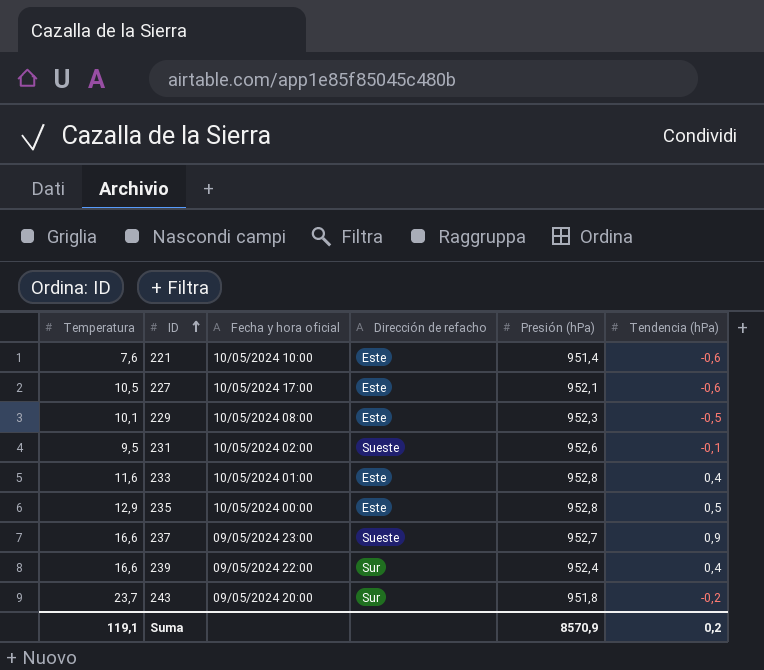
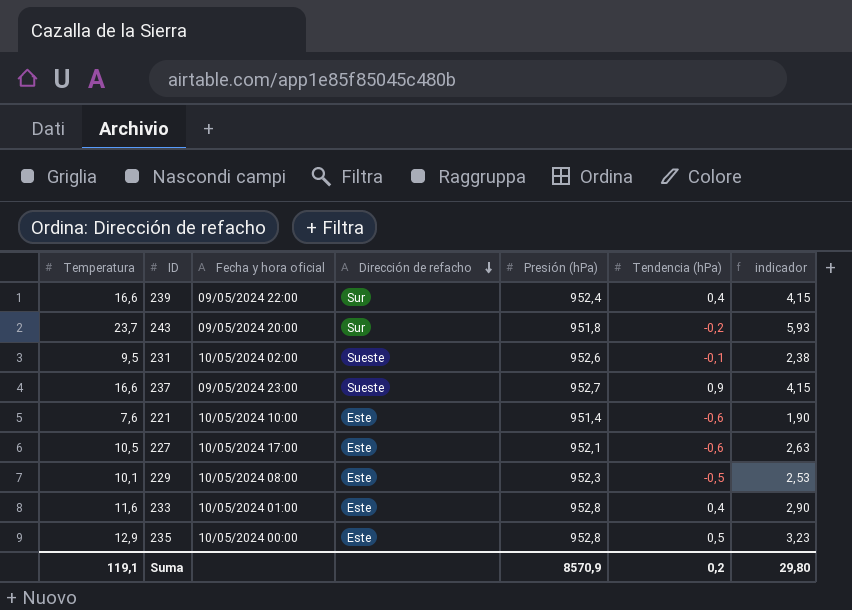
row order: ID ascending -> Dirección de refacho descending
column indicador | formula: none -> [Temperatura] * 0,25

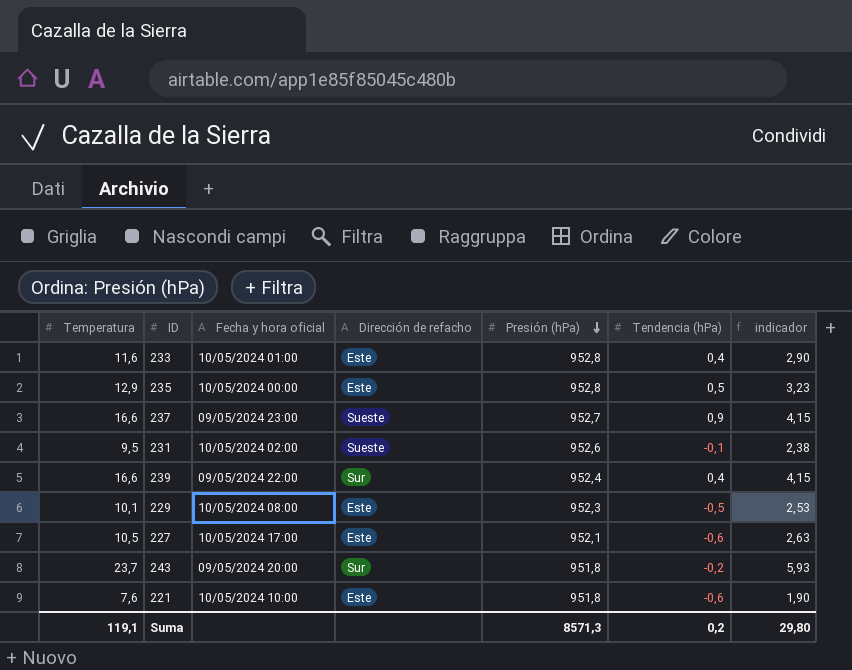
row order: Dirección de refacho descending -> Presión (hPa) descending
221 | Presión (hPa): 951,4 -> 951,8
Suma | Presión (hPa): 8570,9 -> 8571,3

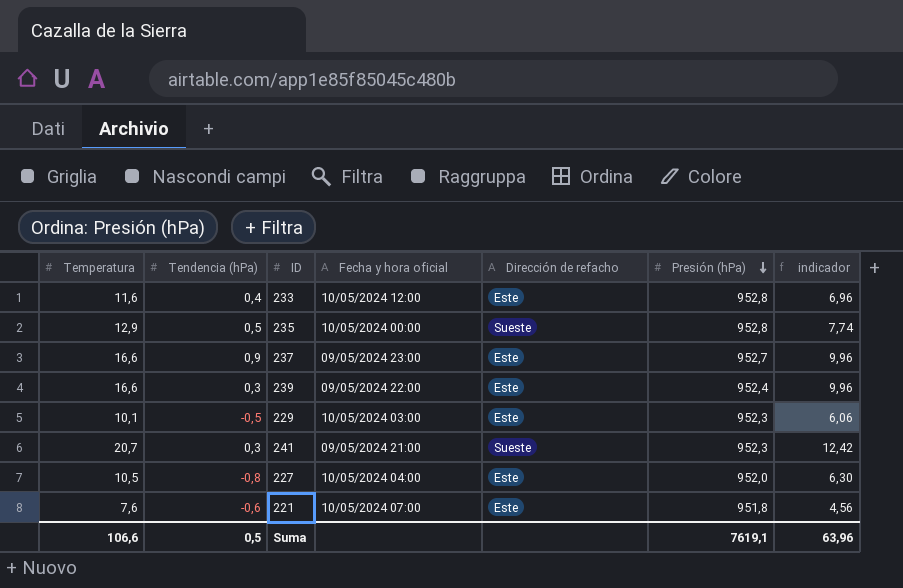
column Tendencia (hPa) | position: 6 -> 2
column indicador | formula: [Temperatura] * 0,25 -> [Temperatura] * 0,6
row 231: 9,5 | 10/05/2024 02:00 | Sueste | 952,6 | -0,1 | 2,38 -> none
row 243: 23,7 | 09/05/2024 20:00 | Sur | 951,8 | -0,2 | 5,93 -> none
233 | Fecha y hora oficial: 10/05/2024 01:00 -> 10/05/2024 12:00
235 | Dirección de refacho: Este -> Sueste
237 | Dirección de refacho: Sueste -> Este
239 | Tendencia (hPa): 0,4 -> 0,3
239 | Dirección de refacho: Sur -> Este
229 | Fecha y hora oficial: 10/05/2024 08:00 -> 10/05/2024 03:00
row 241: none -> 20,7 | 0,3 | 09/05/2024 21:00 | Sueste | 952,3 | 12,42
227 | Tendencia (hPa): -0,6 -> -0,8
227 | Fecha y hora oficial: 10/05/2024 17:00 -> 10/05/2024 04:00
227 | Presión (hPa): 952,1 -> 952,0
221 | Fecha y hora oficial: 10/05/2024 10:00 -> 10/05/2024 07:00
Suma | Temperatura: 119,1 -> 106,6
Suma | Tendencia (hPa): 0,2 -> 0,5
Suma | Presión (hPa): 8571,3 -> 7619,1
Suma | indicador: 29,80 -> 63,96

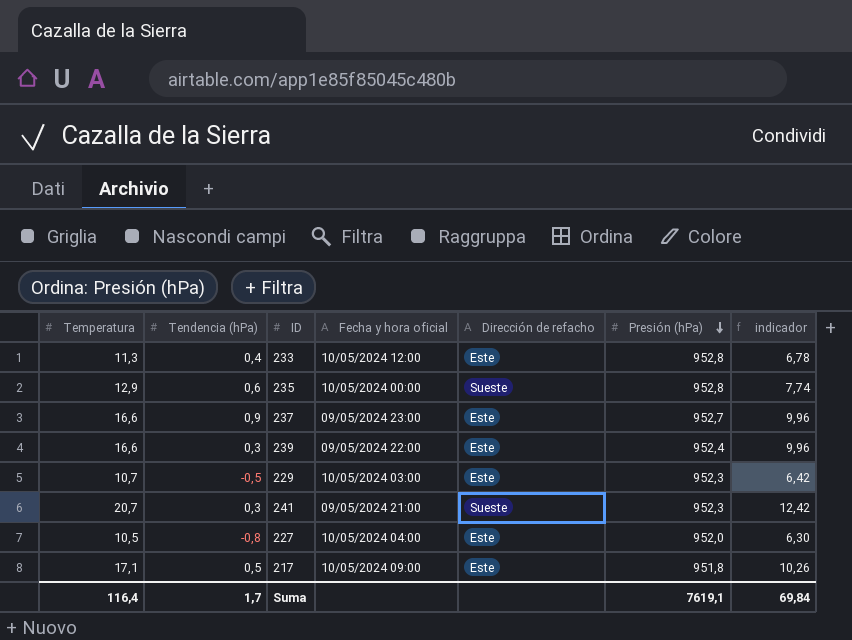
row 221: 7,6 | -0,6 | 10/05/2024 07:00 | Este | 951,8 | 4,56 -> none
233 | Temperatura: 11,6 -> 11,3
233 | indicador: 6,96 -> 6,78
235 | Tendencia (hPa): 0,5 -> 0,6
229 | Temperatura: 10,1 -> 10,7
229 | indicador: 6,06 -> 6,42
row 217: none -> 17,1 | 0,5 | 10/05/2024 09:00 | Este | 951,8 | 10,26
Suma | Temperatura: 106,6 -> 116,4
Suma | Tendencia (hPa): 0,5 -> 1,7
Suma | indicador: 63,96 -> 69,84

